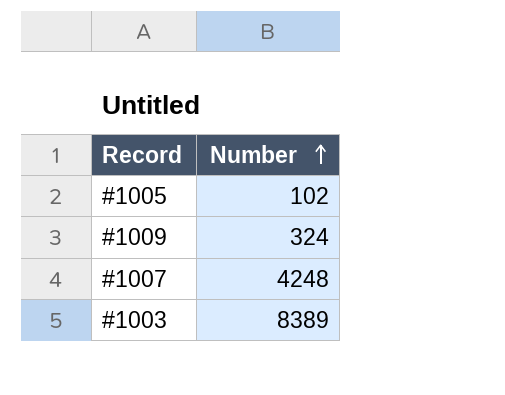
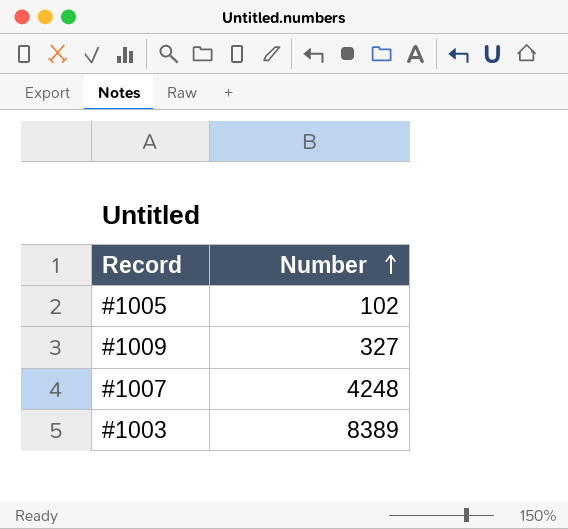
#1009 | Number: 324 -> 327

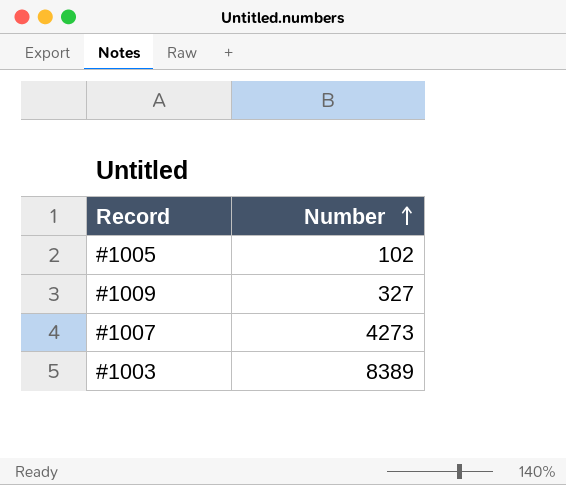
#1007 | Number: 4248 -> 4273

